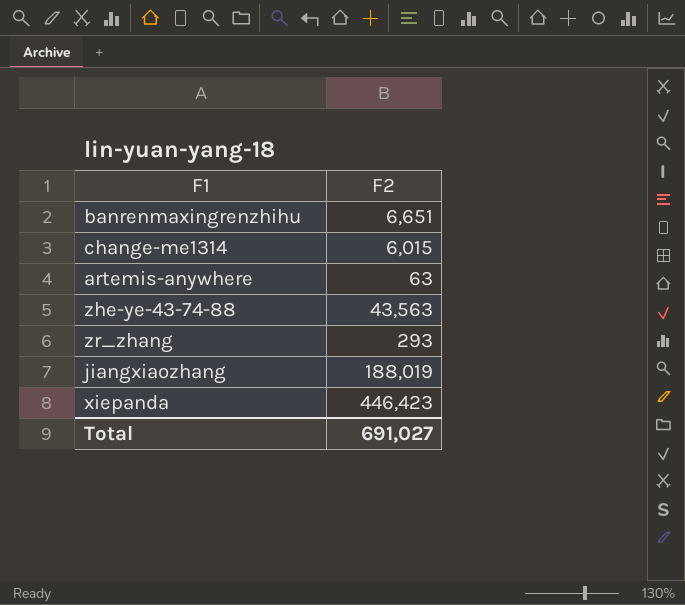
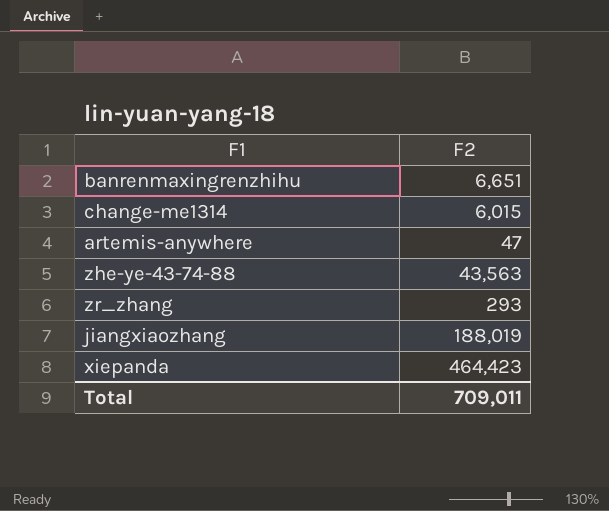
artemis-anywhere | F2: 63 -> 47
xiepanda | F2: 446,423 -> 464,423
Total | F2: 691,027 -> 709,011

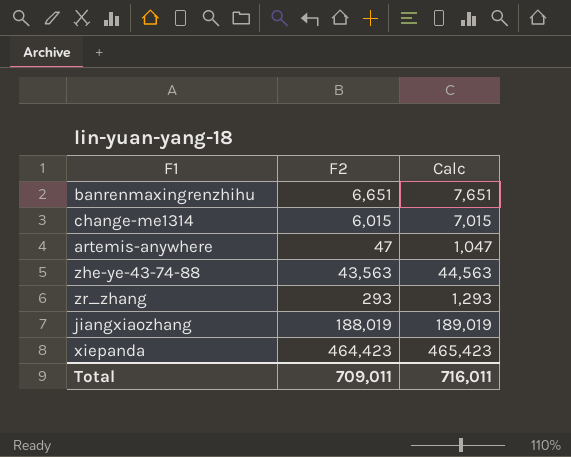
column Calc | formula: none -> [F2] + 1000

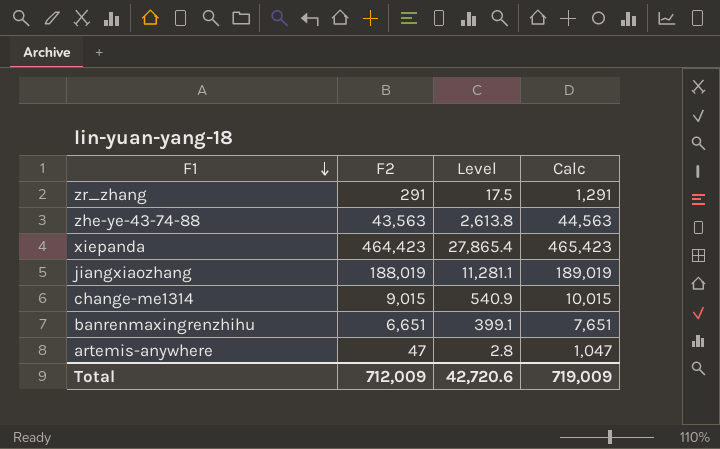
row order: none -> F1 descending
column Level | formula: none -> [F2] * 0.06
zr_zhang | F2: 293 -> 291
zr_zhang | Calc: 1,293 -> 1,291
change-me1314 | F2: 6,015 -> 9,015
change-me1314 | Calc: 7,015 -> 10,015
Total | F2: 709,011 -> 712,009
Total | Calc: 716,011 -> 719,009

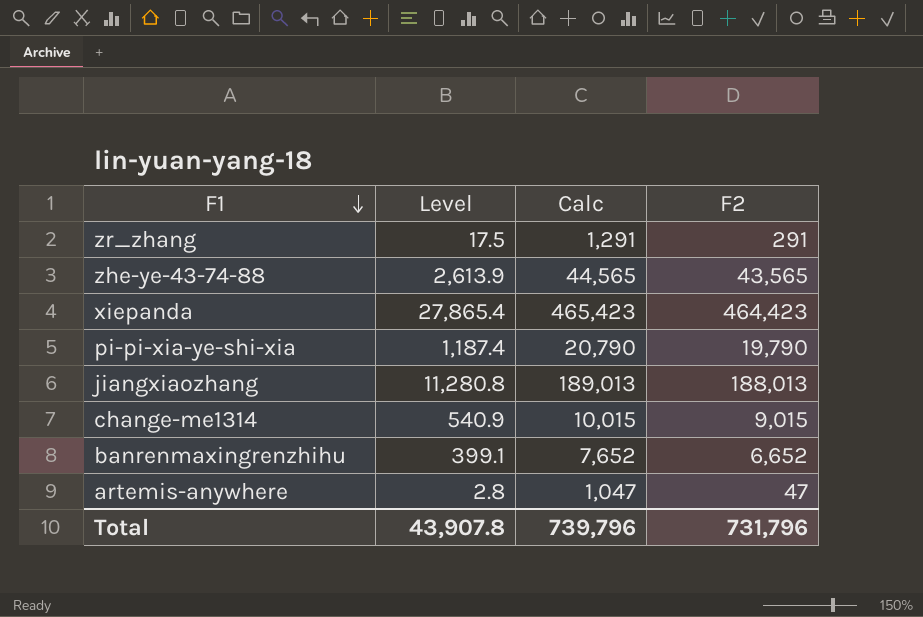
column F2 | position: 2 -> 4
zhe-ye-43-74-88 | Level: 2,613.8 -> 2,613.9
zhe-ye-43-74-88 | Calc: 44,563 -> 44,565
zhe-ye-43-74-88 | F2: 43,563 -> 43,565
row pi-pi-xia-ye-shi-xia: none -> 1,187.4 | 20,790 | 19,790
jiangxiaozhang | Level: 11,281.1 -> 11,280.8
jiangxiaozhang | Calc: 189,019 -> 189,013
jiangxiaozhang | F2: 188,019 -> 188,013
banrenmaxingrenzhihu | Calc: 7,651 -> 7,652
banrenmaxingrenzhihu | F2: 6,651 -> 6,652
Total | Level: 42,720.6 -> 43,907.8
Total | Calc: 719,009 -> 739,796
Total | F2: 712,009 -> 731,796

